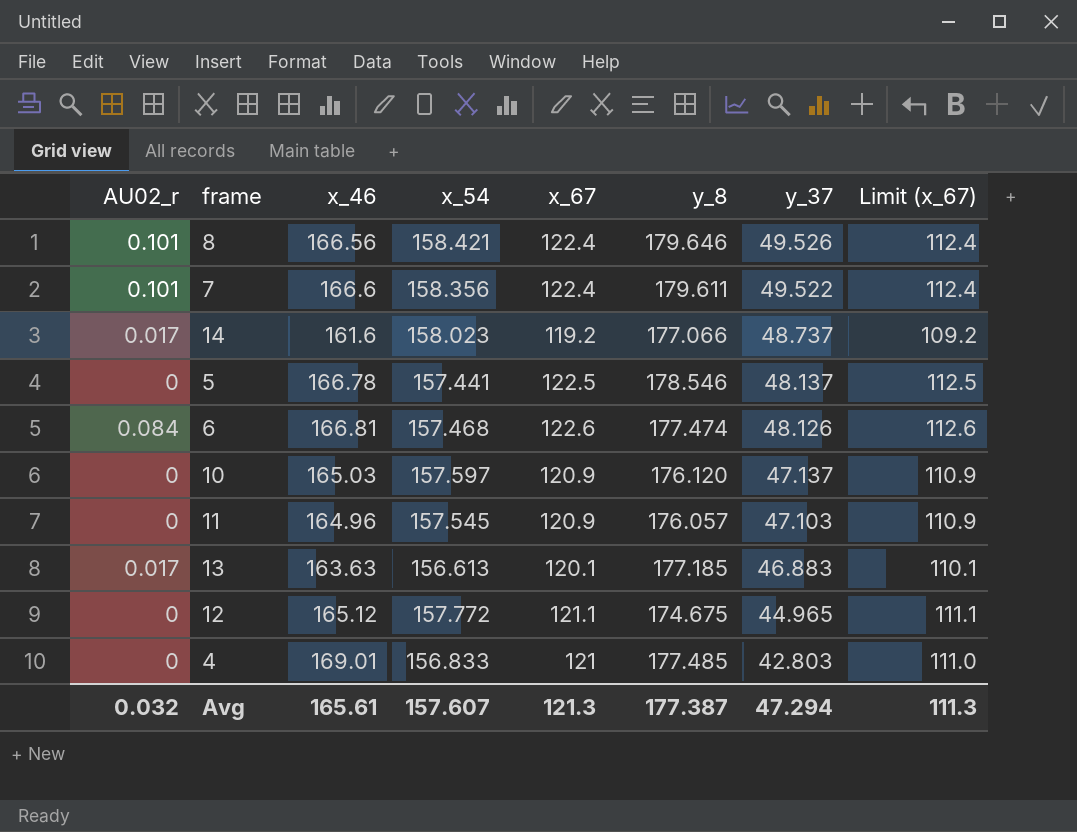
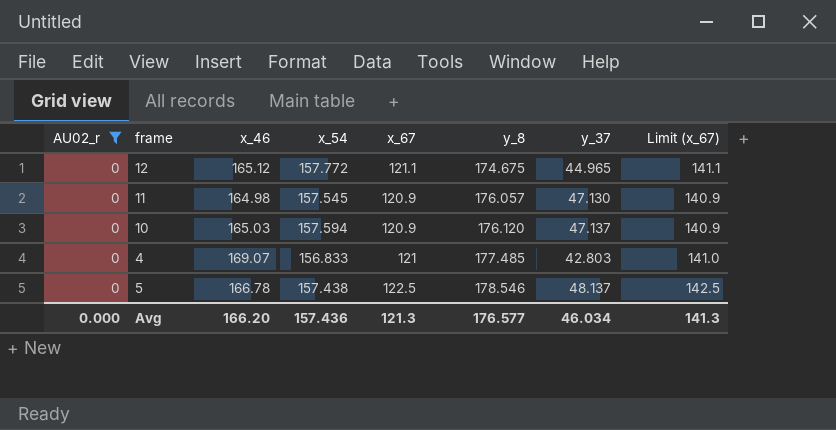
filter: none -> AU02_r = 0
row order: y_37 descending -> y_8 ascending
column Limit (x_67) | formula: [x_67] - 10 -> [x_67] + 20
11 | x_46: 164.96 -> 164.98
11 | y_37: 47.103 -> 47.130
10 | x_54: 157.597 -> 157.594
4 | x_46: 169.01 -> 169.07
5 | x_54: 157.441 -> 157.438
Avg | AU02_r: 0.032 -> 0.000
Avg | x_46: 165.61 -> 166.20
Avg | x_54: 157.607 -> 157.436
Avg | y_8: 177.387 -> 176.577
Avg | y_37: 47.294 -> 46.034
Avg | Limit (x_67): 111.3 -> 141.3

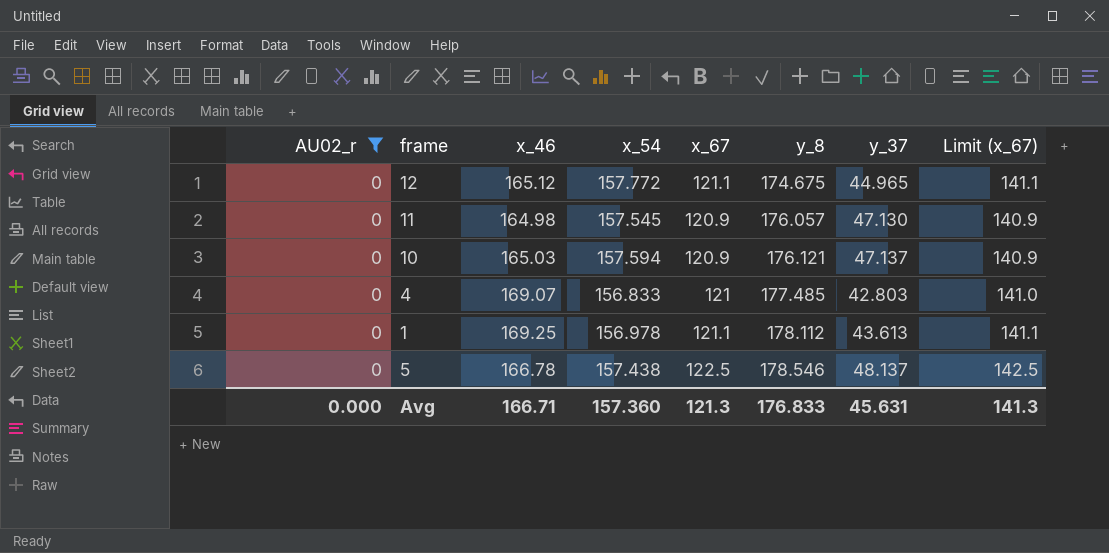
10 | y_8: 176.120 -> 176.121
row 1: none -> 0 | 169.25 | 156.978 | 121.1 | 178.112 | 43.613 | 141.1
Avg | x_46: 166.20 -> 166.71
Avg | x_54: 157.436 -> 157.360
Avg | y_8: 176.577 -> 176.833
Avg | y_37: 46.034 -> 45.631

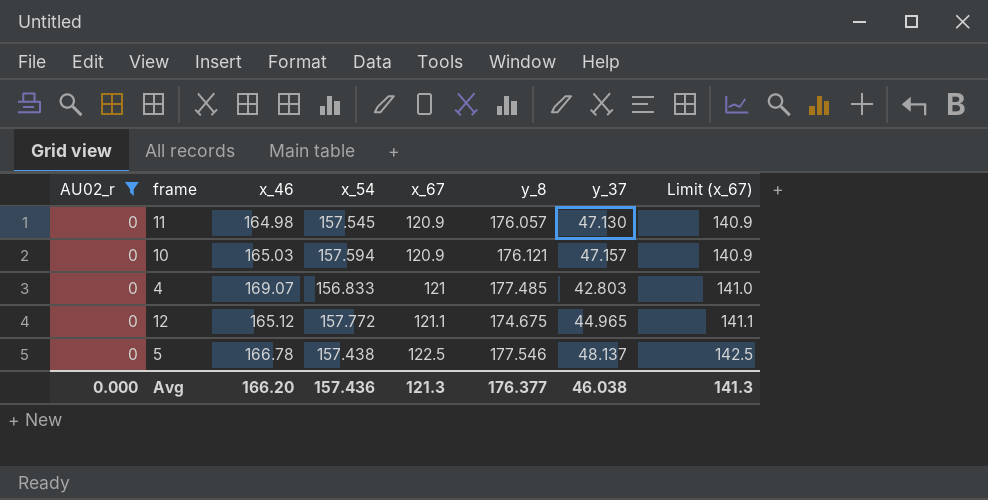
row order: y_8 ascending -> x_67 ascending
row 1: 0 | 169.25 | 156.978 | 121.1 | 178.112 | 43.613 | 141.1 -> none
10 | y_37: 47.137 -> 47.157
5 | y_8: 178.546 -> 177.546
Avg | x_46: 166.71 -> 166.20
Avg | x_54: 157.360 -> 157.436
Avg | y_8: 176.833 -> 176.377
Avg | y_37: 45.631 -> 46.038

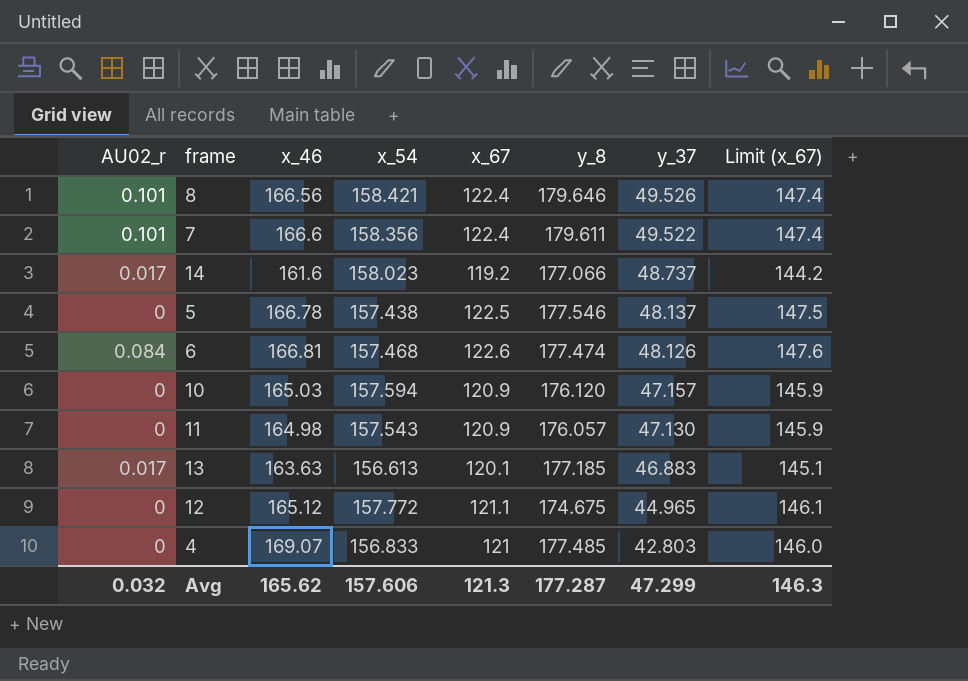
filter: AU02_r = 0 -> none
row order: x_67 ascending -> y_37 descending
column Limit (x_67) | formula: [x_67] + 20 -> [x_67] + 25
10 | y_8: 176.121 -> 176.120
11 | x_54: 157.545 -> 157.543
Avg | AU02_r: 0.000 -> 0.032
Avg | x_46: 166.20 -> 165.62
Avg | x_54: 157.436 -> 157.606
Avg | y_8: 176.377 -> 177.287
Avg | y_37: 46.038 -> 47.299
Avg | Limit (x_67): 141.3 -> 146.3

